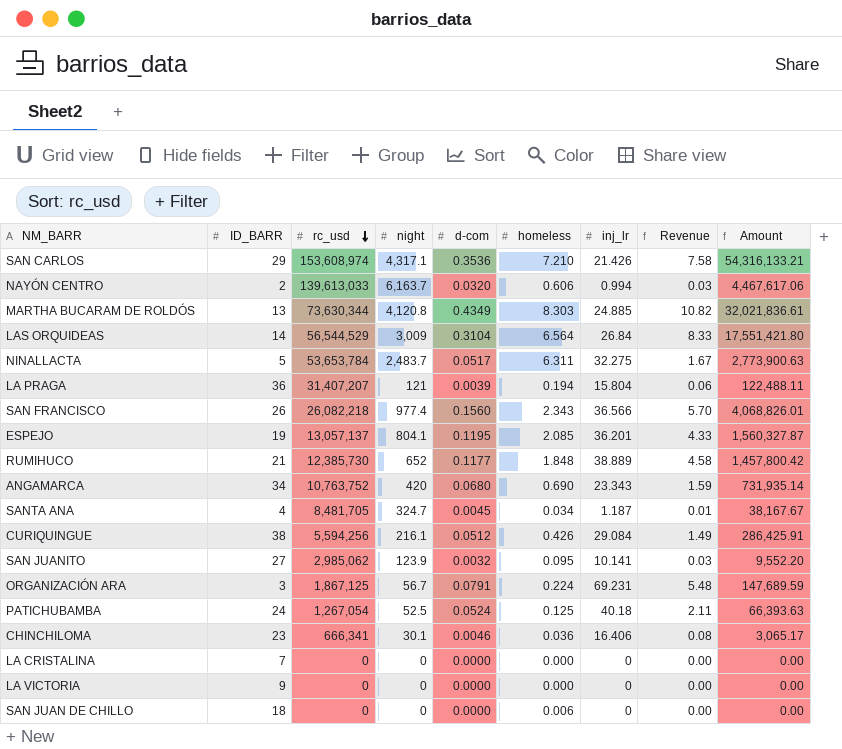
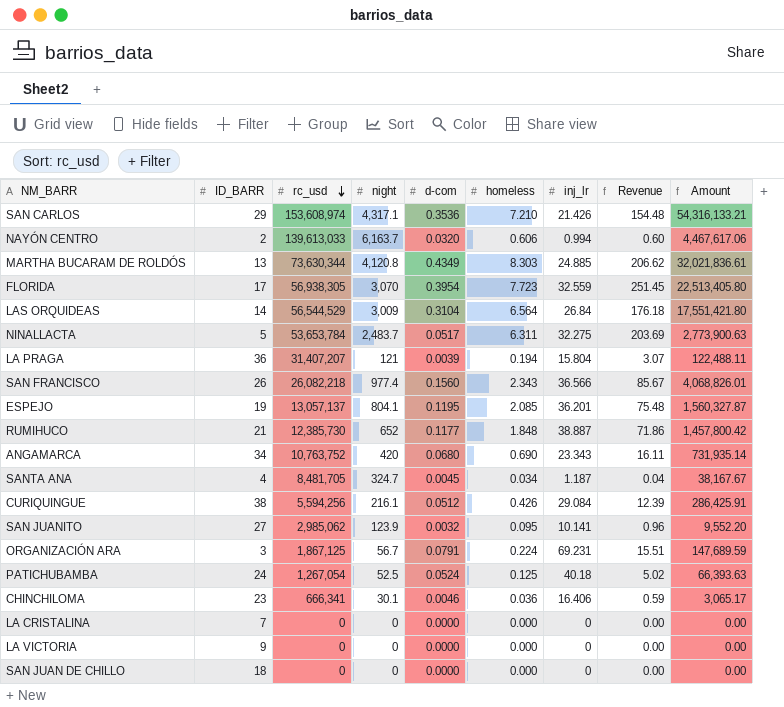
column Revenue | formula: [d-com] * [inj_lr] -> [homeless] * [inj_lr]
row FLORIDA: none -> 17 | 56,938,305 | 3,070 | 0.3954 | 7.723 | 32.559 | 251.45 | 22,513,405.80
RUMIHUCO | inj_lr: 38.889 -> 38.887
SAN JUAN DE CHILLO | homeless: 0.006 -> 0.000

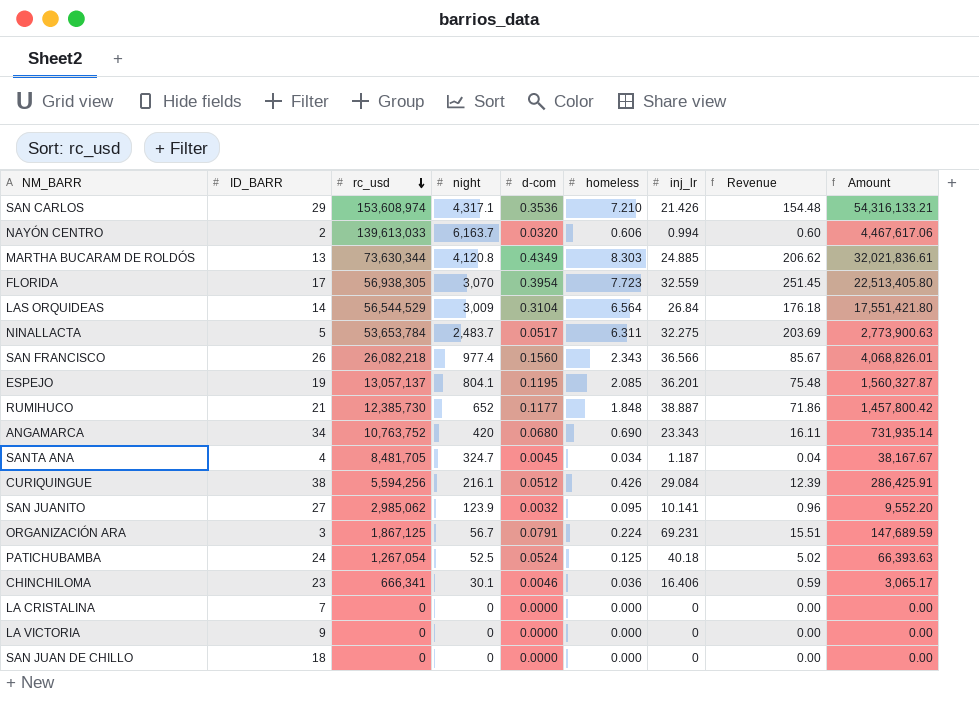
row LA PRAGA: 36 | 31,407,207 | 121 | 0.0039 | 0.194 | 15.804 | 3.07 | 122,488.11 -> none

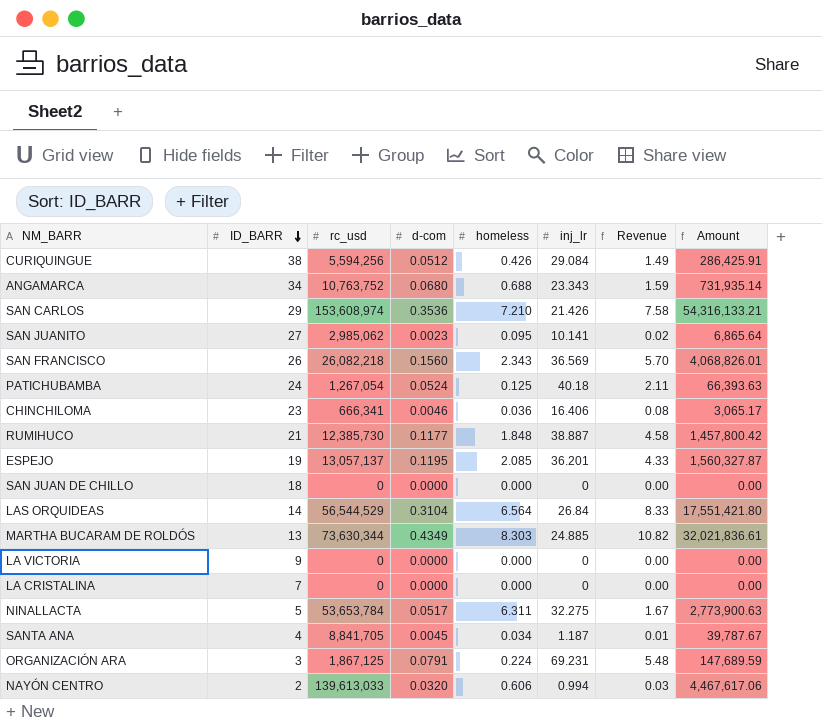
row order: rc_usd descending -> ID_BARR descending
column night | position: 4 -> none
column Revenue | formula: [homeless] * [inj_lr] -> [d-com] * [inj_lr]
row FLORIDA: 17 | 56,938,305 | 3,070 | 0.3954 | 7.723 | 32.559 | 251.45 | 22,513,405.80 -> none
ANGAMARCA | homeless: 0.690 -> 0.688
SAN JUANITO | d-com: 0.0032 -> 0.0023
SAN JUANITO | Amount: 9,552.20 -> 6,865.64
SAN FRANCISCO | inj_lr: 36.566 -> 36.569
SANTA ANA | rc_usd: 8,481,705 -> 8,841,705
SANTA ANA | Amount: 38,167.67 -> 39,787.67

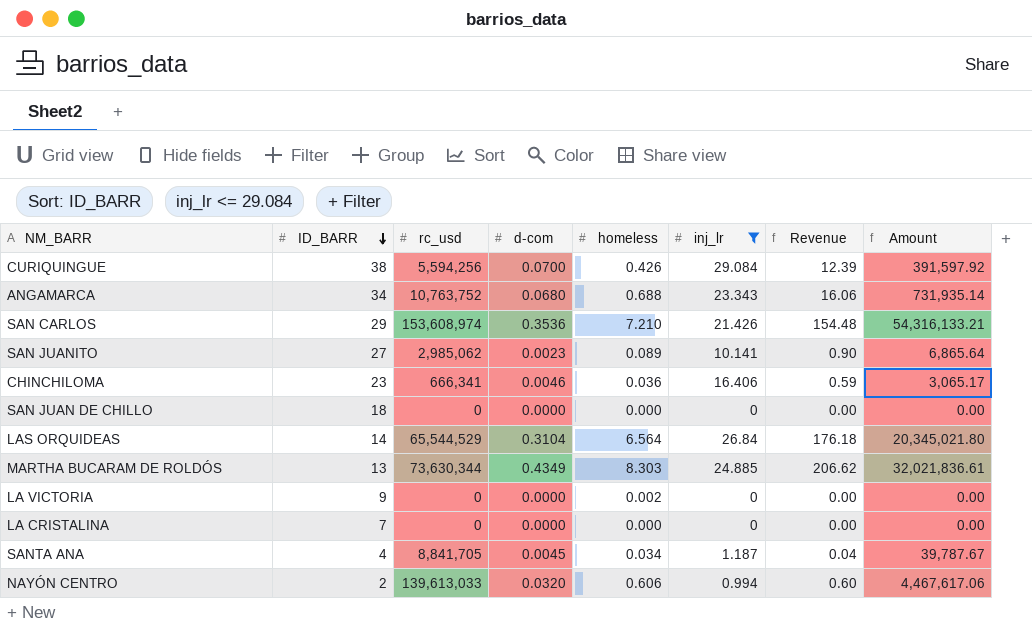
filter: none -> inj_lr <= 29.084
column Revenue | formula: [d-com] * [inj_lr] -> [homeless] * [inj_lr]
CURIQUINGUE | d-com: 0.0512 -> 0.0700
CURIQUINGUE | Amount: 286,425.91 -> 391,597.92
SAN JUANITO | homeless: 0.095 -> 0.089
LAS ORQUIDEAS | rc_usd: 56,544,529 -> 65,544,529
LAS ORQUIDEAS | Amount: 17,551,421.80 -> 20,345,021.80
LA VICTORIA | homeless: 0.000 -> 0.002

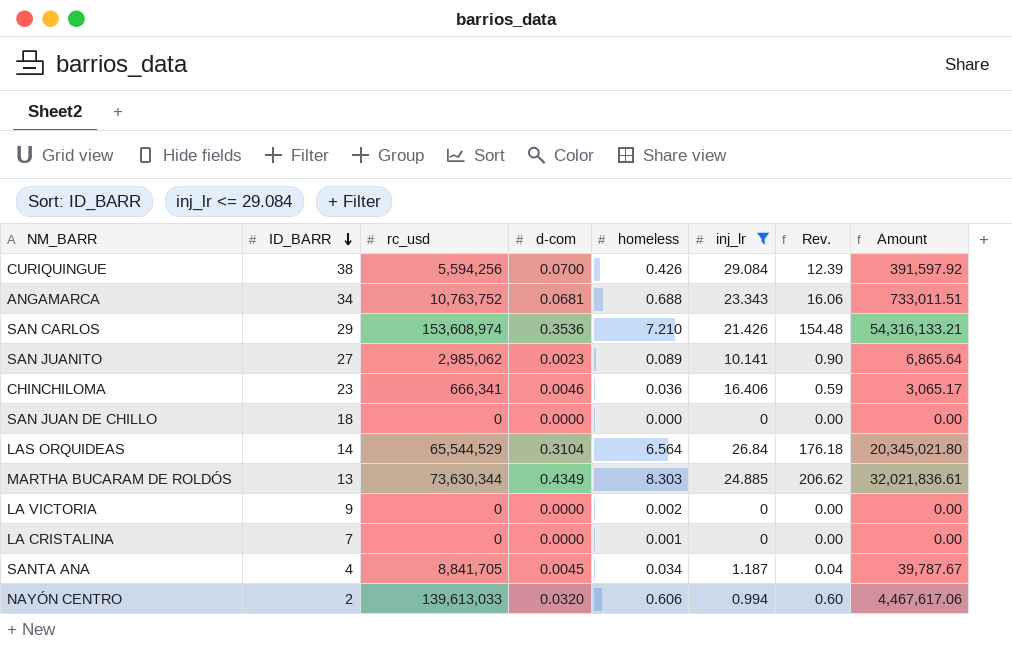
column name: Revenue -> Rev.
ANGAMARCA | d-com: 0.0680 -> 0.0681
ANGAMARCA | Amount: 731,935.14 -> 733,011.51
LA CRISTALINA | homeless: 0.000 -> 0.001

